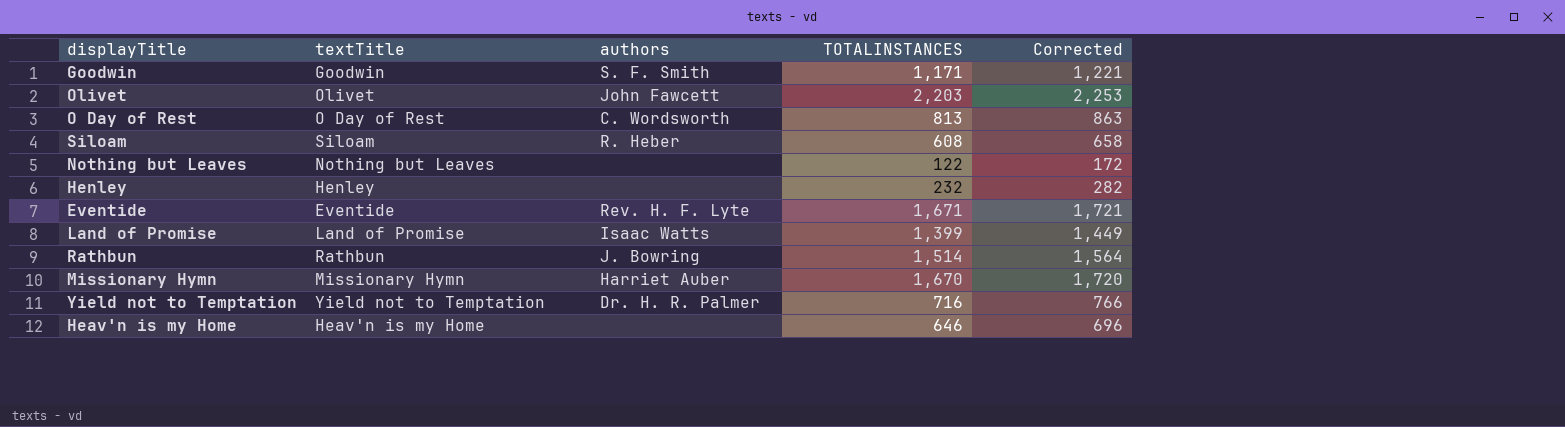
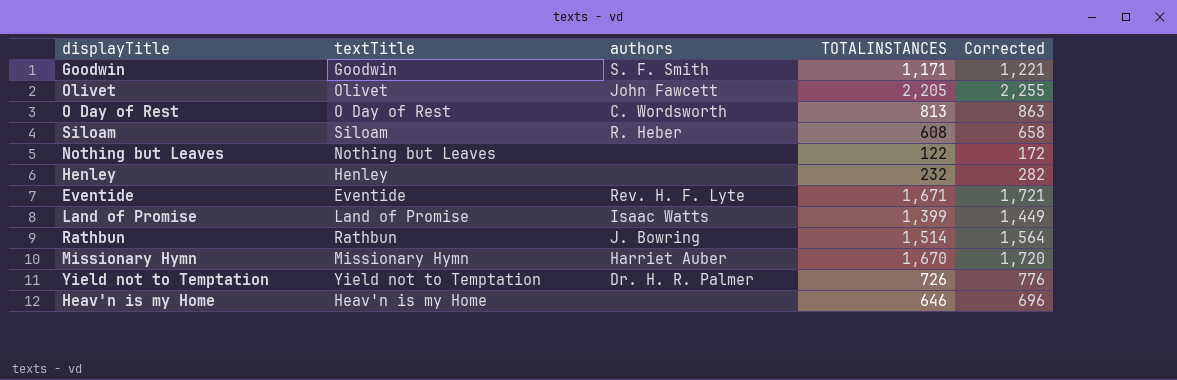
Olivet | TOTALINSTANCES: 2,203 -> 2,205
Olivet | Corrected: 2,253 -> 2,255
Yield not to Temptation | TOTALINSTANCES: 716 -> 726
Yield not to Temptation | Corrected: 766 -> 776

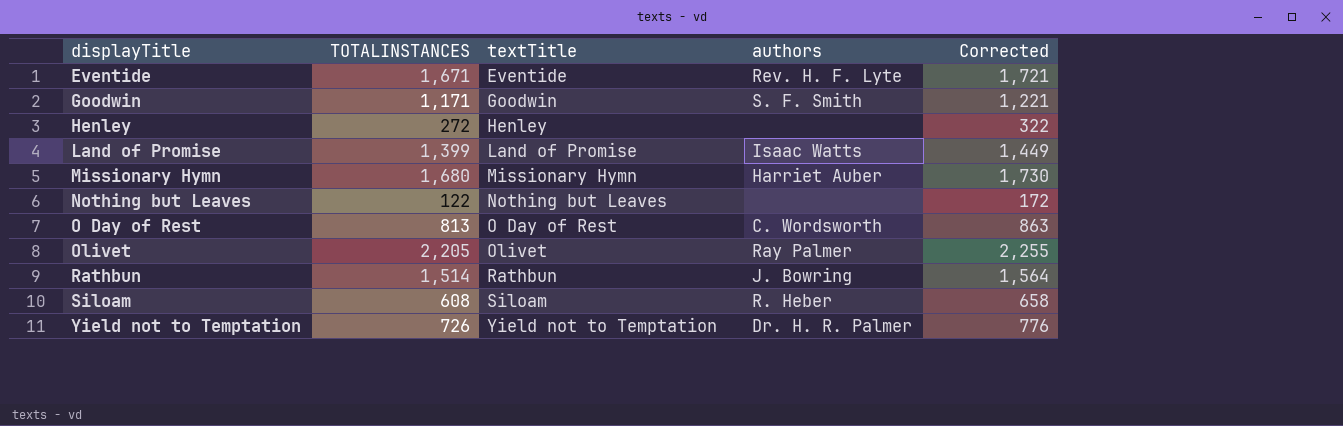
row order: none -> displayTitle ascending
column TOTALINSTANCES | position: 4 -> 2
row Heav'n is my Home: Heav'n is my Home | none | 646 | 696 -> none
Henley | TOTALINSTANCES: 232 -> 272
Henley | Corrected: 282 -> 322
Missionary Hymn | TOTALINSTANCES: 1,670 -> 1,680
Missionary Hymn | Corrected: 1,720 -> 1,730
Olivet | authors: John Fawcett -> Ray Palmer

